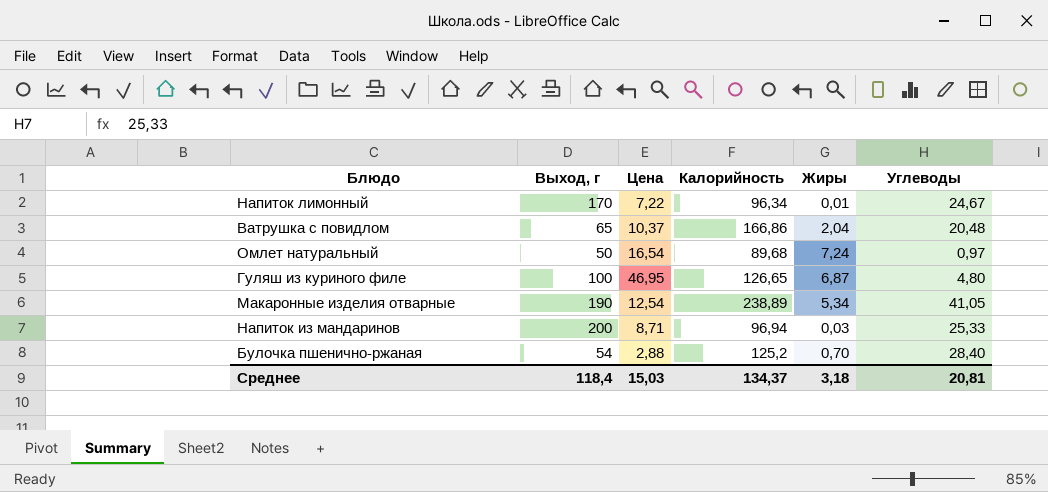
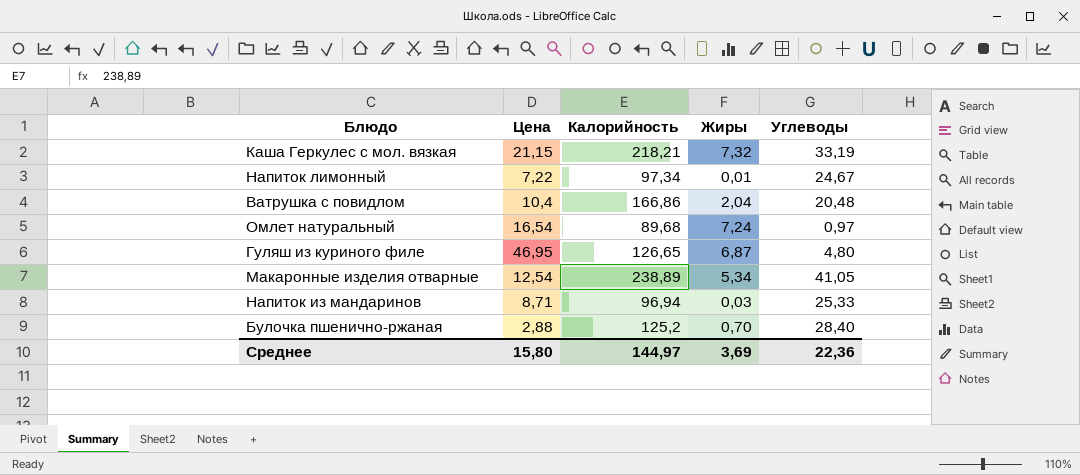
column Выход, г | position: 2 -> none
row Каша Геркулес с мол. вязкая: none -> 21,15 | 218,21 | 7,32 | 33,19
Напиток лимонный | Калорийность: 96,34 -> 97,34
Ватрушка с повидлом | Цена: 10,37 -> 10,4
Среднее | Цена: 15,03 -> 15,80
Среднее | Калорийность: 134,37 -> 144,97
Среднее | Жиры: 3,18 -> 3,69
Среднее | Углеводы: 20,81 -> 22,36

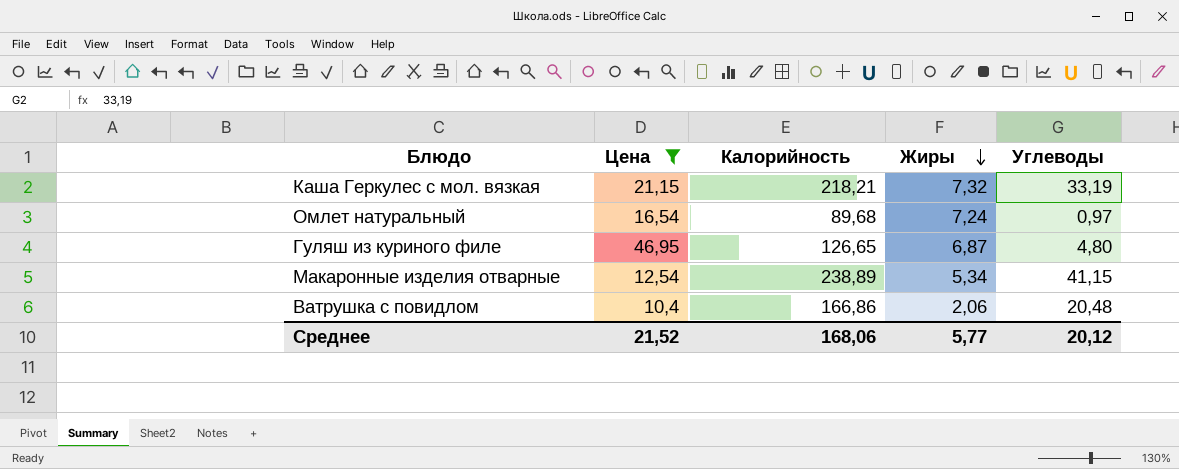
filter: none -> Цена >= 10,4
row order: none -> Жиры descending
Макаронные изделия отварные | Углеводы: 41,05 -> 41,15
Ватрушка с повидлом | Жиры: 2,04 -> 2,06
Среднее | Цена: 15,80 -> 21,52
Среднее | Калорийность: 144,97 -> 168,06
Среднее | Жиры: 3,69 -> 5,77
Среднее | Углеводы: 22,36 -> 20,12

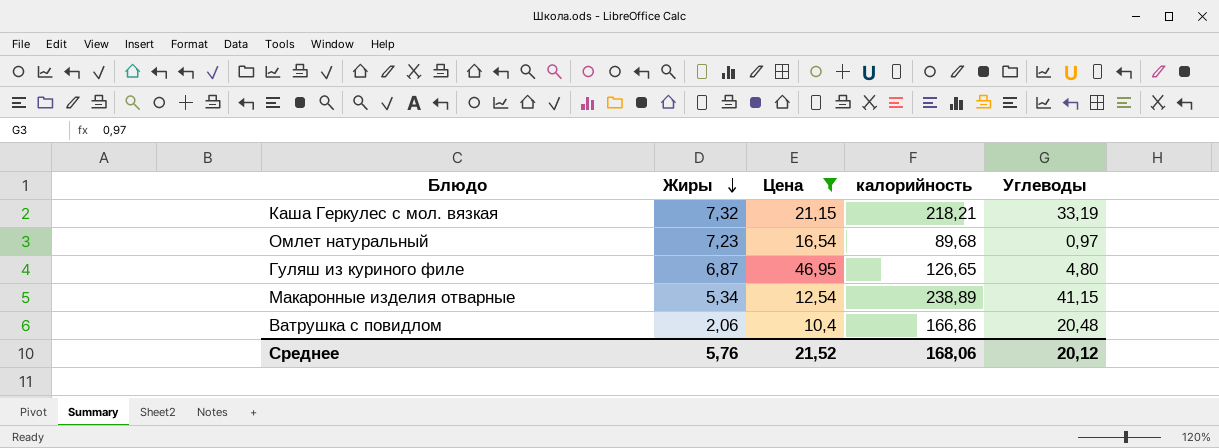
column Жиры | position: 4 -> 2
column name: Калорийность -> калорийность
Омлет натуральный | Жиры: 7,24 -> 7,23
Среднее | Жиры: 5,77 -> 5,76

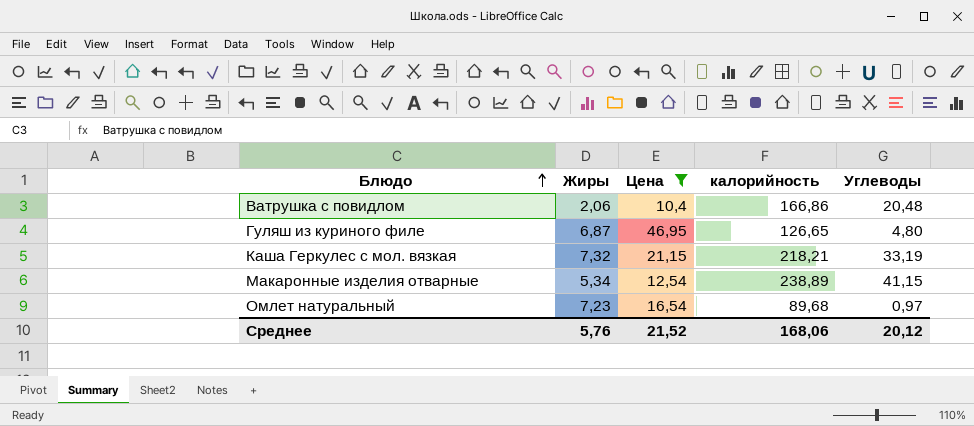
row order: Жиры descending -> Блюдо ascending

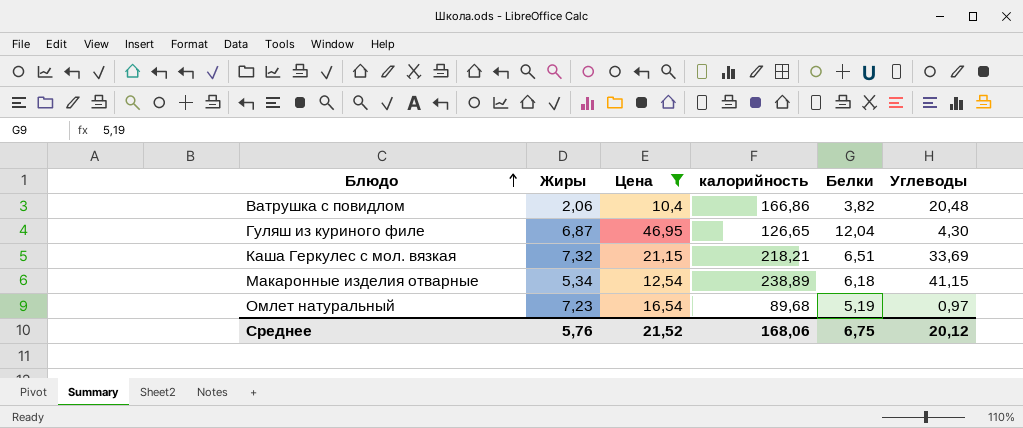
column Белки | position: none -> 5
Гуляш из куриного филе | Углеводы: 4,80 -> 4,30
Каша Геркулес с мол. вязкая | Углеводы: 33,19 -> 33,69

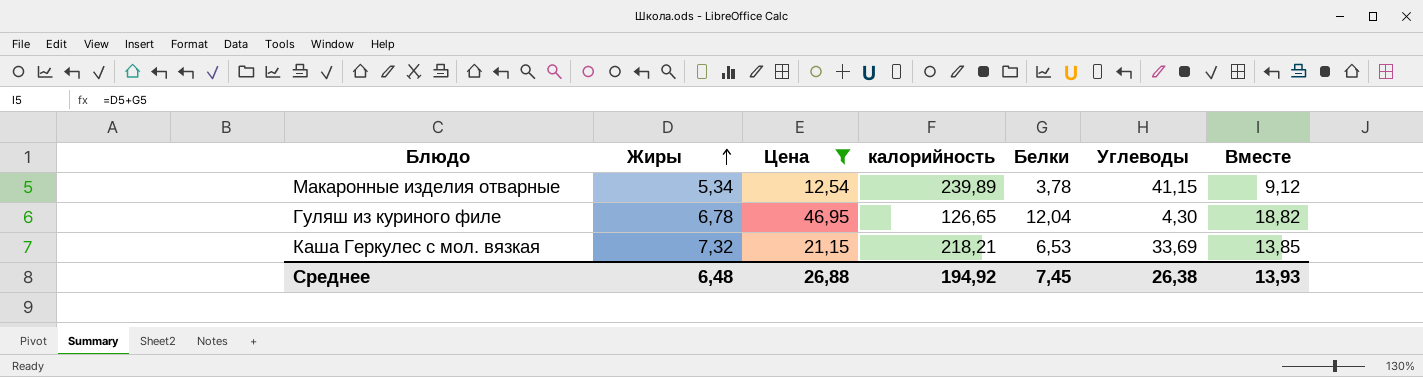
row order: Блюдо ascending -> Жиры ascending
column Вместе | formula: none -> [Жиры] + [Белки]
row Ватрушка с повидлом: 2,06 | 10,4 | 166,86 | 3,82 | 20,48 -> none
row Омлет натуральный: 7,23 | 16,54 | 89,68 | 5,19 | 0,97 -> none
Макаронные изделия отварные | калорийность: 238,89 -> 239,89
Макаронные изделия отварные | Белки: 6,18 -> 3,78
Гуляш из куриного филе | Жиры: 6,87 -> 6,78
Каша Геркулес с мол. вязкая | Белки: 6,51 -> 6,53
Среднее | Жиры: 5,76 -> 6,48
Среднее | Цена: 21,52 -> 26,88
Среднее | калорийность: 168,06 -> 194,92
Среднее | Белки: 6,75 -> 7,45
Среднее | Углеводы: 20,12 -> 26,38

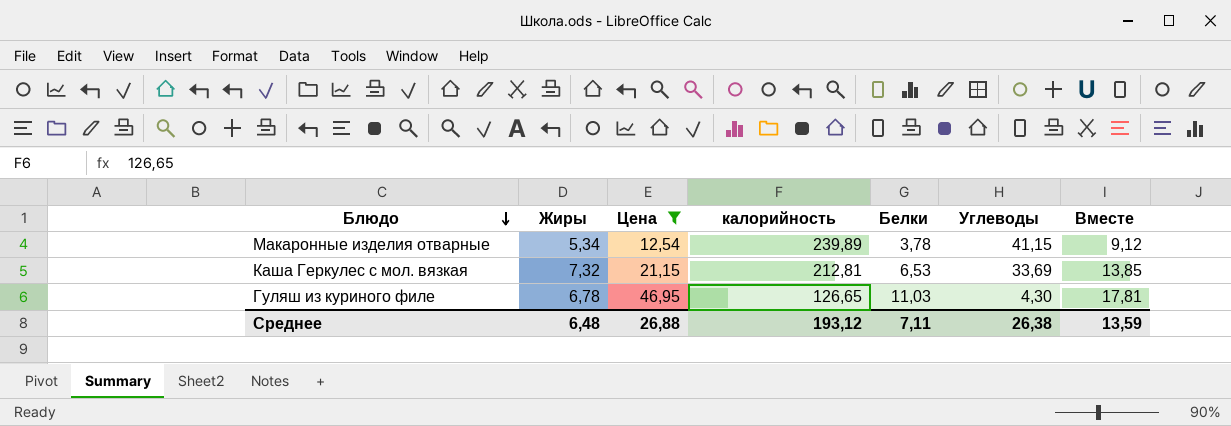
row order: Жиры ascending -> Блюдо descending
Каша Геркулес с мол. вязкая | калорийность: 218,21 -> 212,81
Гуляш из куриного филе | Белки: 12,04 -> 11,03
Гуляш из куриного филе | Вместе: 18,82 -> 17,81
Среднее | калорийность: 194,92 -> 193,12
Среднее | Белки: 7,45 -> 7,11
Среднее | Вместе: 13,93 -> 13,59

